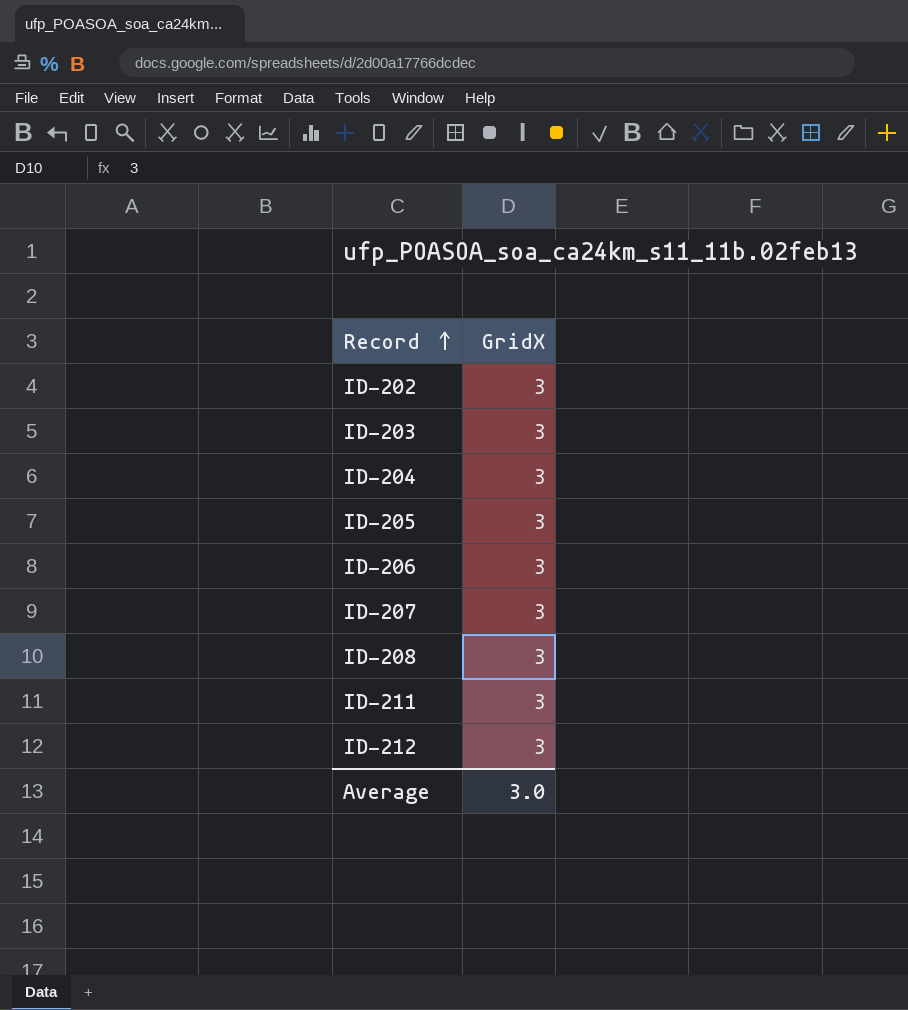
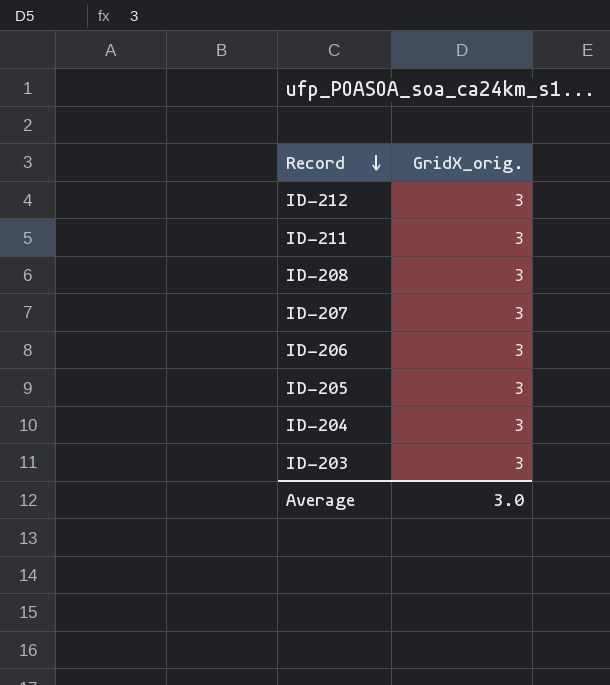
row order: Record ascending -> Record descending
column name: GridX -> GridX_orig.
row ID-202: 3 -> none

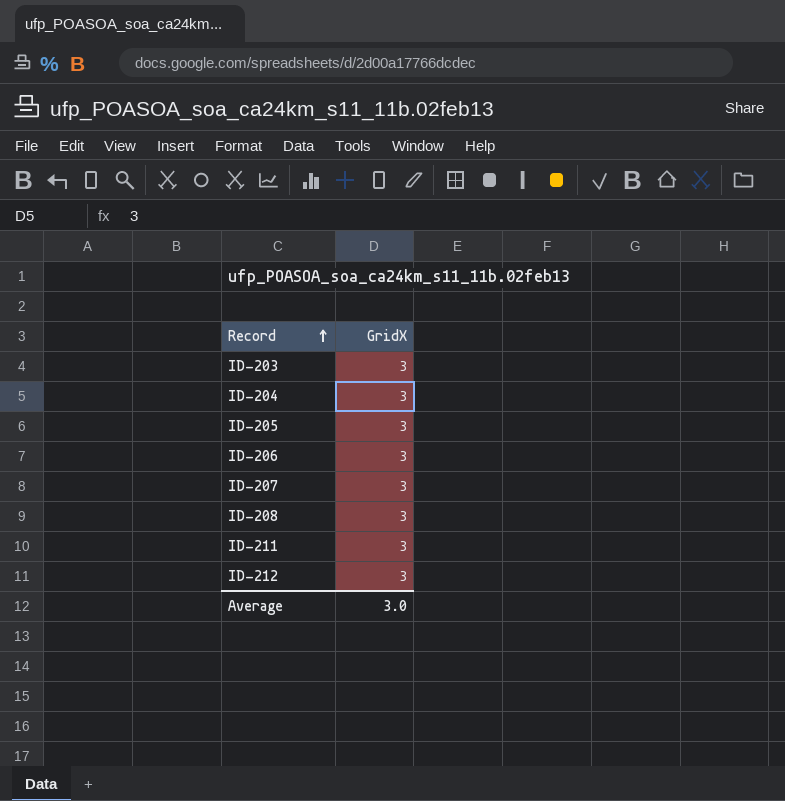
row order: Record descending -> Record ascending
column name: GridX_orig. -> GridX

